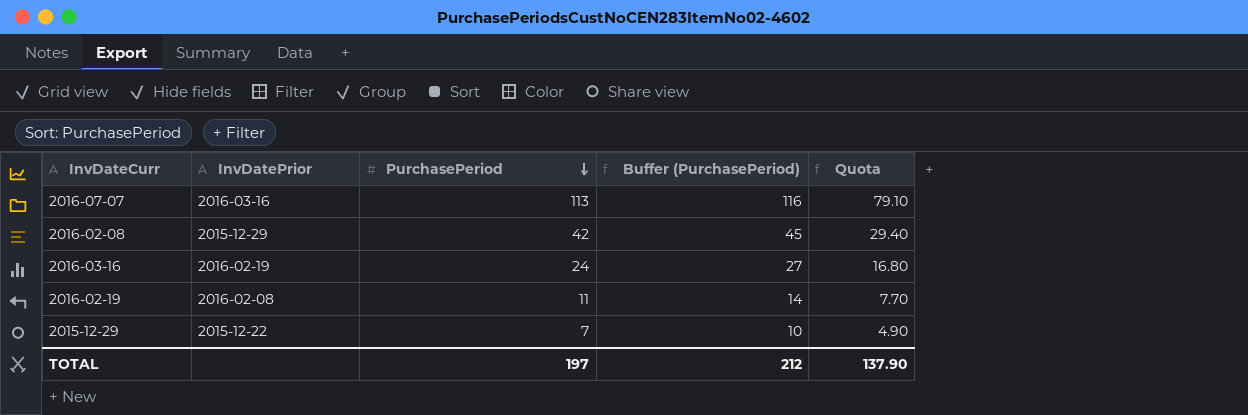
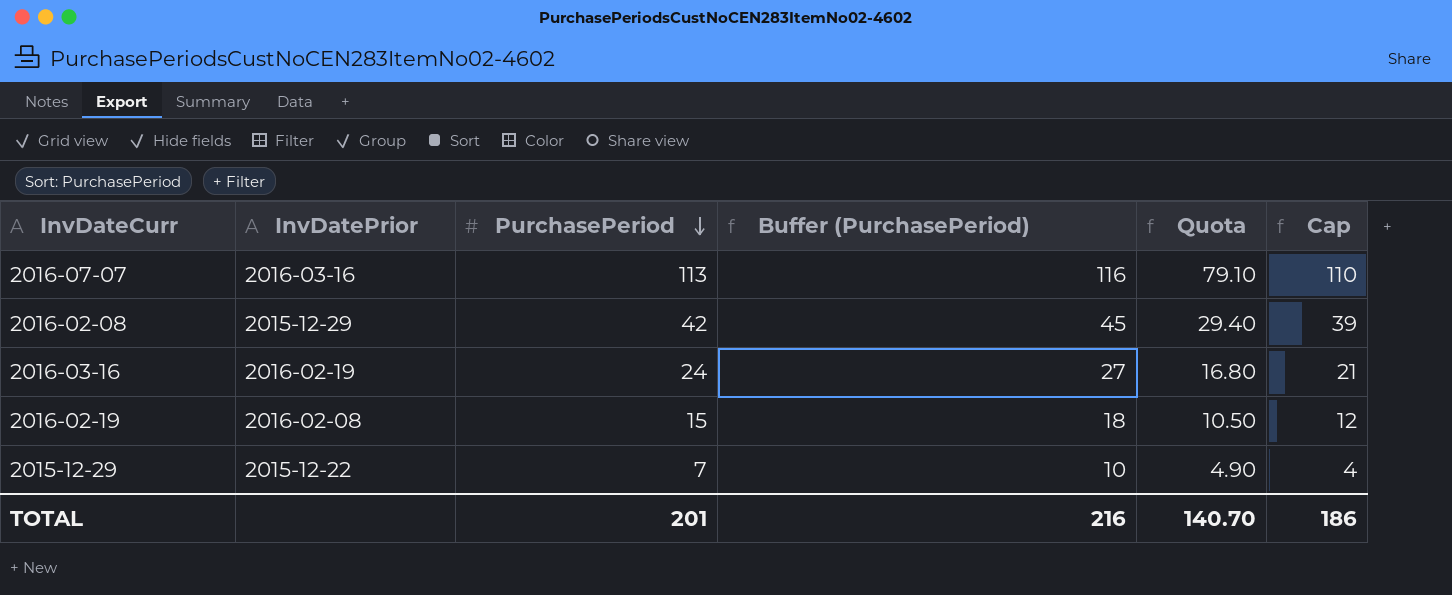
column Cap | formula: none -> [PurchasePeriod] - 3
2016-02-19 | PurchasePeriod: 11 -> 15
2016-02-19 | Buffer (PurchasePeriod): 14 -> 18
2016-02-19 | Quota: 7.70 -> 10.50
TOTAL | PurchasePeriod: 197 -> 201
TOTAL | Buffer (PurchasePeriod): 212 -> 216
TOTAL | Quota: 137.90 -> 140.70

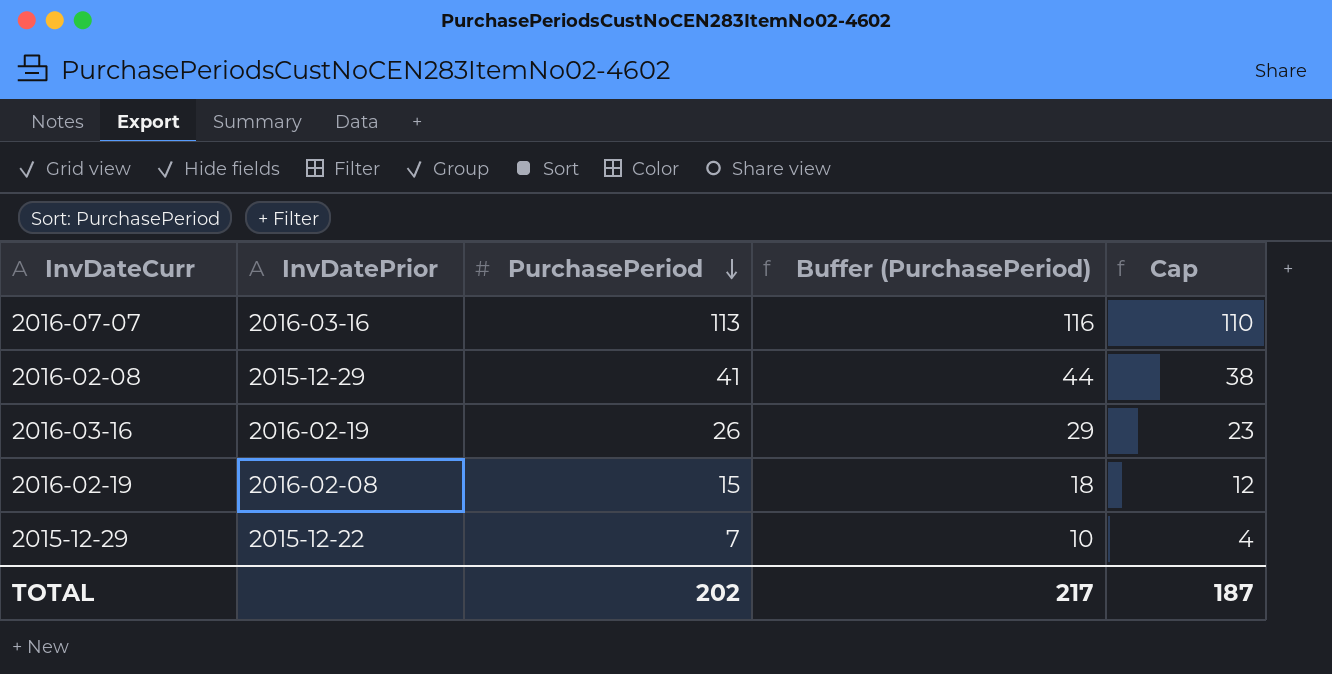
column Quota | formula: [PurchasePeriod] * 0.7 -> none
2016-02-08 | PurchasePeriod: 42 -> 41
2016-02-08 | Buffer (PurchasePeriod): 45 -> 44
2016-02-08 | Cap: 39 -> 38
2016-03-16 | PurchasePeriod: 24 -> 26
2016-03-16 | Buffer (PurchasePeriod): 27 -> 29
2016-03-16 | Cap: 21 -> 23
TOTAL | PurchasePeriod: 201 -> 202
TOTAL | Buffer (PurchasePeriod): 216 -> 217
TOTAL | Cap: 186 -> 187

